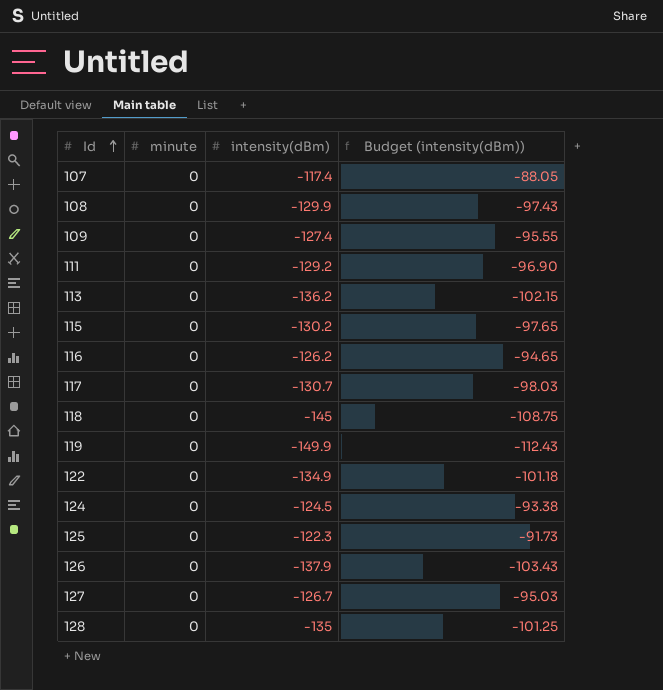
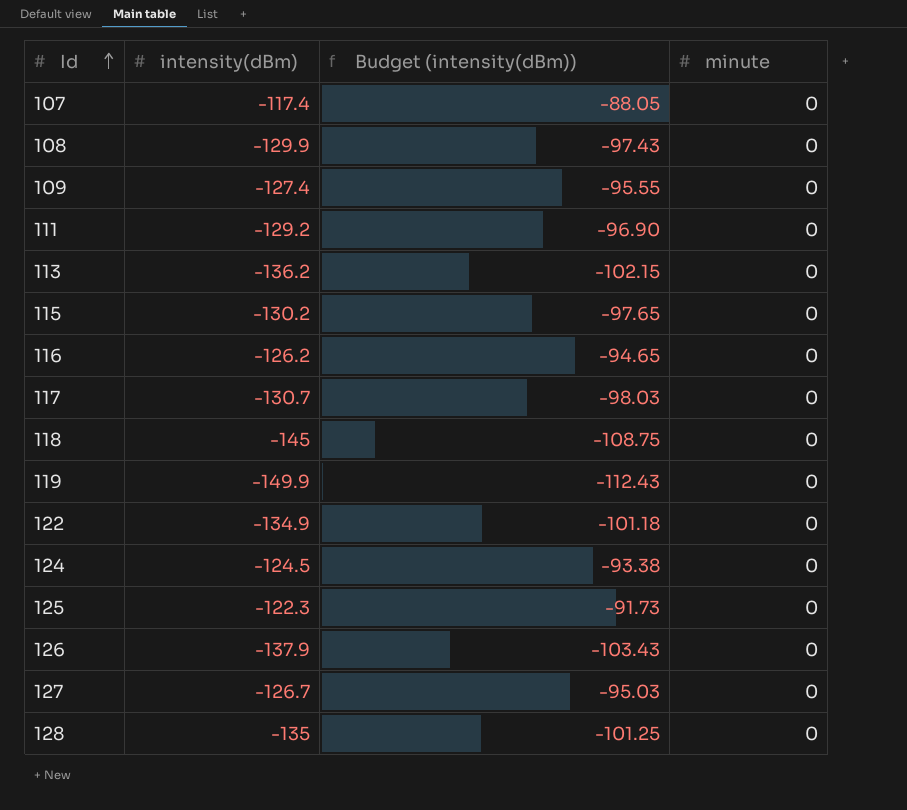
column minute | position: 2 -> 4

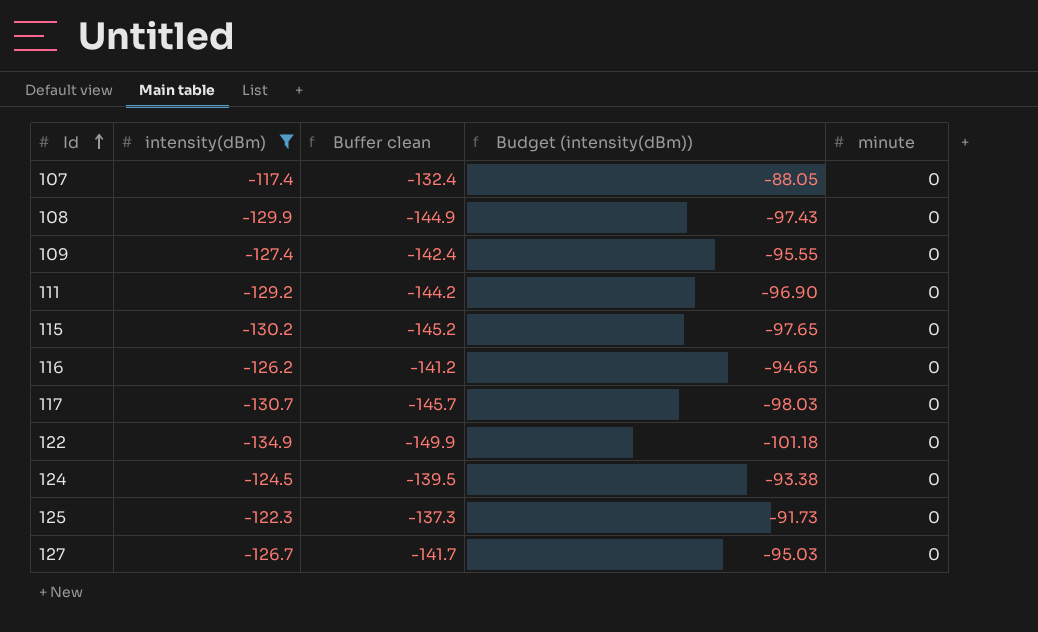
filter: none -> intensity(dBm) >= -134.9
column Buffer clean | formula: none -> [intensity(dBm)] - 15

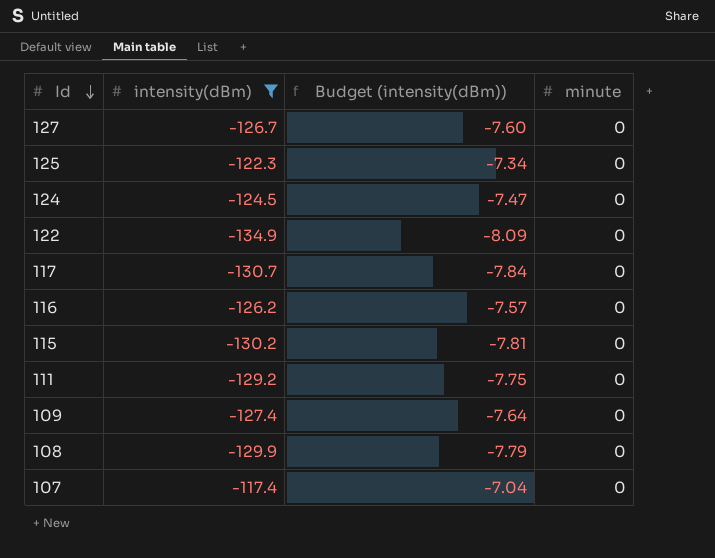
row order: Id ascending -> Id descending
column Buffer clean | formula: [intensity(dBm)] - 15 -> none
column Budget (intensity(dBm)) | formula: [intensity(dBm)] * 0.75 -> [intensity(dBm)] * 0.06

